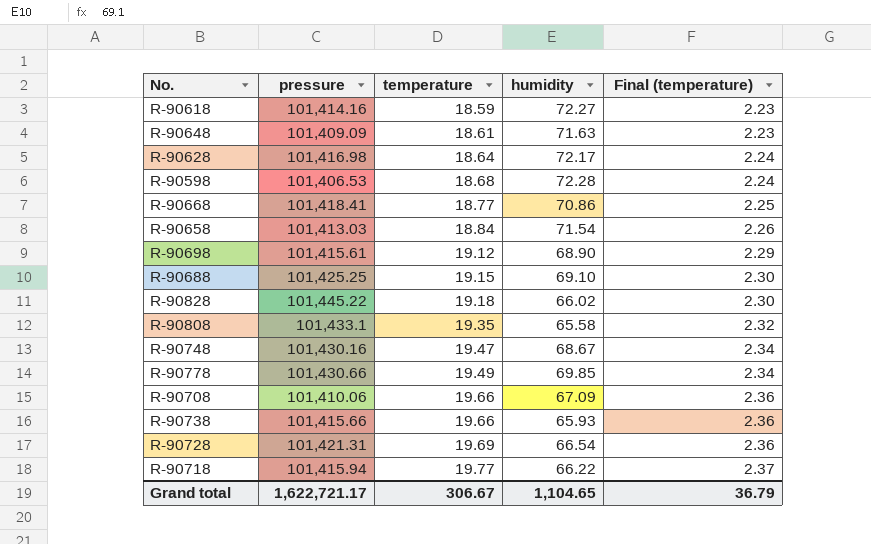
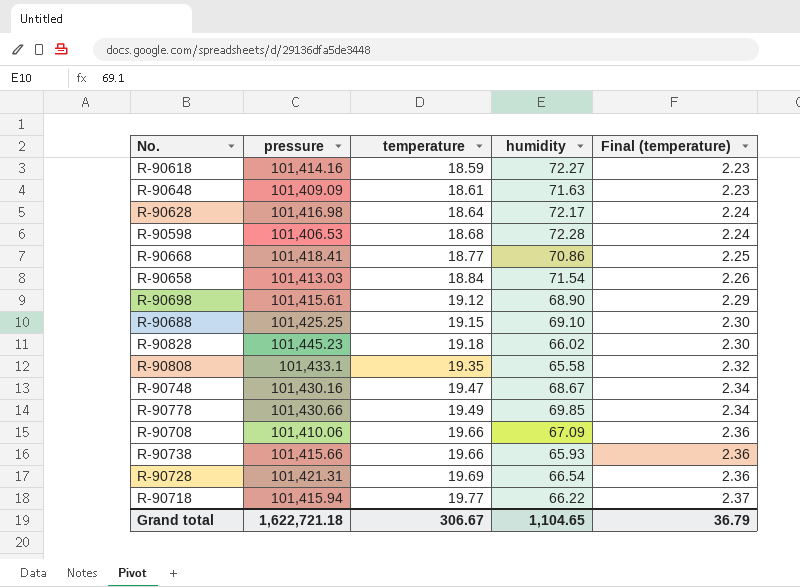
R-90828 | pressure: 101,445.22 -> 101,445.23
Grand total | pressure: 1,622,721.17 -> 1,622,721.18

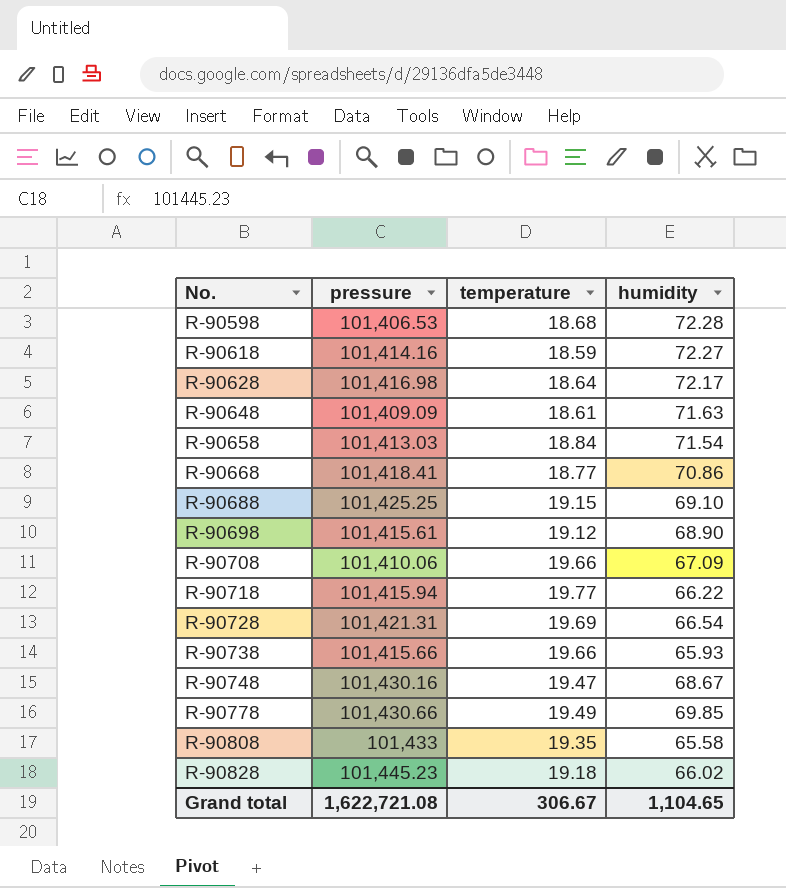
row order: temperature ascending -> No. ascending
column Final (temperature) | formula: [temperature] * 0.12 -> none
R-90808 | pressure: 101,433.1 -> 101,433
Grand total | pressure: 1,622,721.18 -> 1,622,721.08

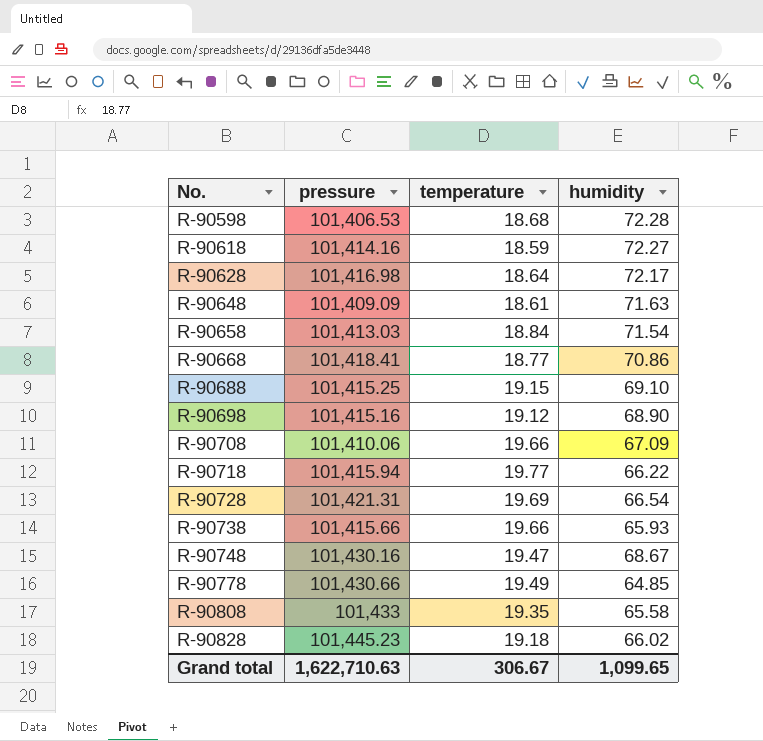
R-90688 | pressure: 101,425.25 -> 101,415.25
R-90698 | pressure: 101,415.61 -> 101,415.16
R-90778 | humidity: 69.85 -> 64.85
Grand total | pressure: 1,622,721.08 -> 1,622,710.63
Grand total | humidity: 1,104.65 -> 1,099.65

